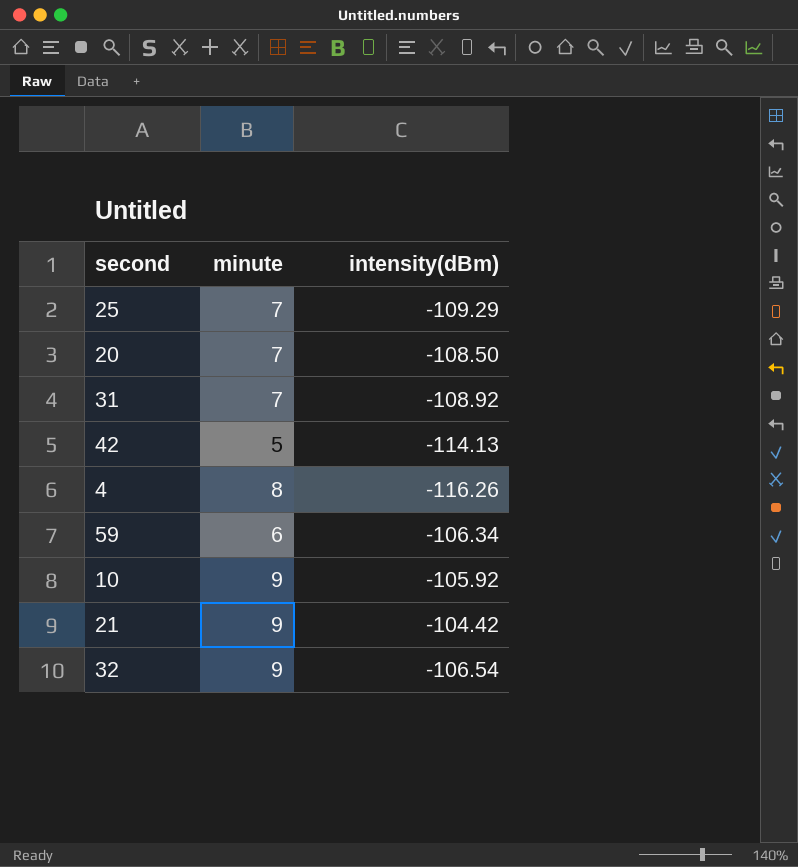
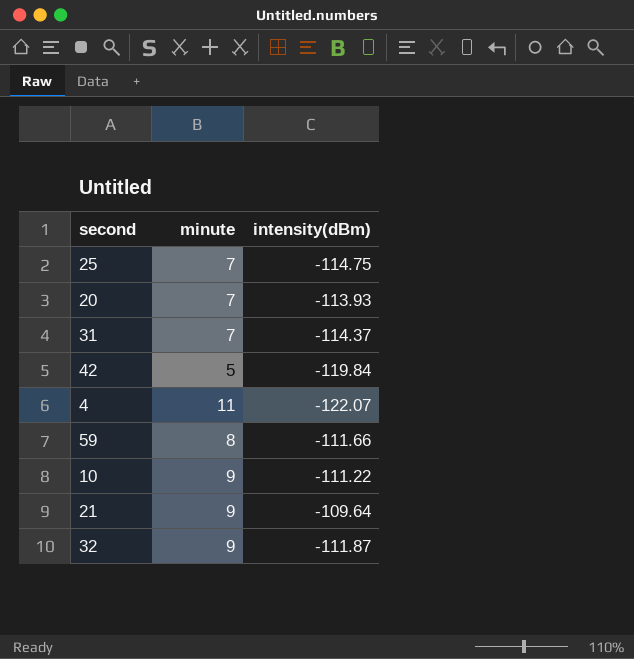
25 | intensity(dBm): -109.29 -> -114.75
20 | intensity(dBm): -108.50 -> -113.93
31 | intensity(dBm): -108.92 -> -114.37
42 | intensity(dBm): -114.13 -> -119.84
4 | minute: 8 -> 11
4 | intensity(dBm): -116.26 -> -122.07
59 | minute: 6 -> 8
59 | intensity(dBm): -106.34 -> -111.66
10 | intensity(dBm): -105.92 -> -111.22
21 | intensity(dBm): -104.42 -> -109.64
32 | intensity(dBm): -106.54 -> -111.87

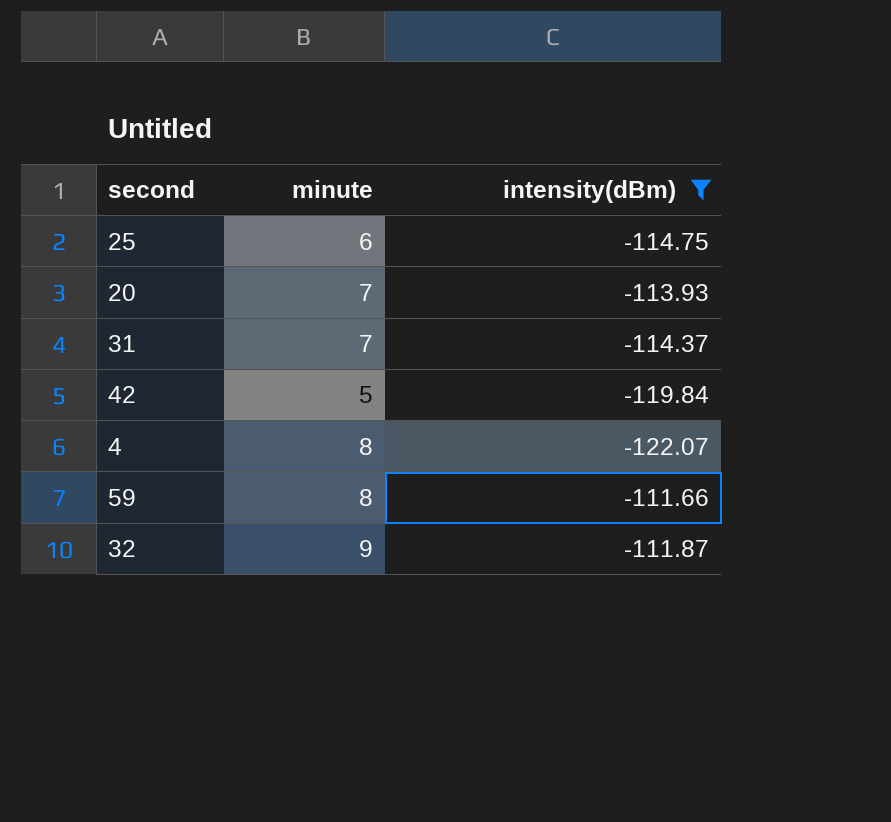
filter: none -> intensity(dBm) <= -111.66
25 | minute: 7 -> 6
4 | minute: 11 -> 8

